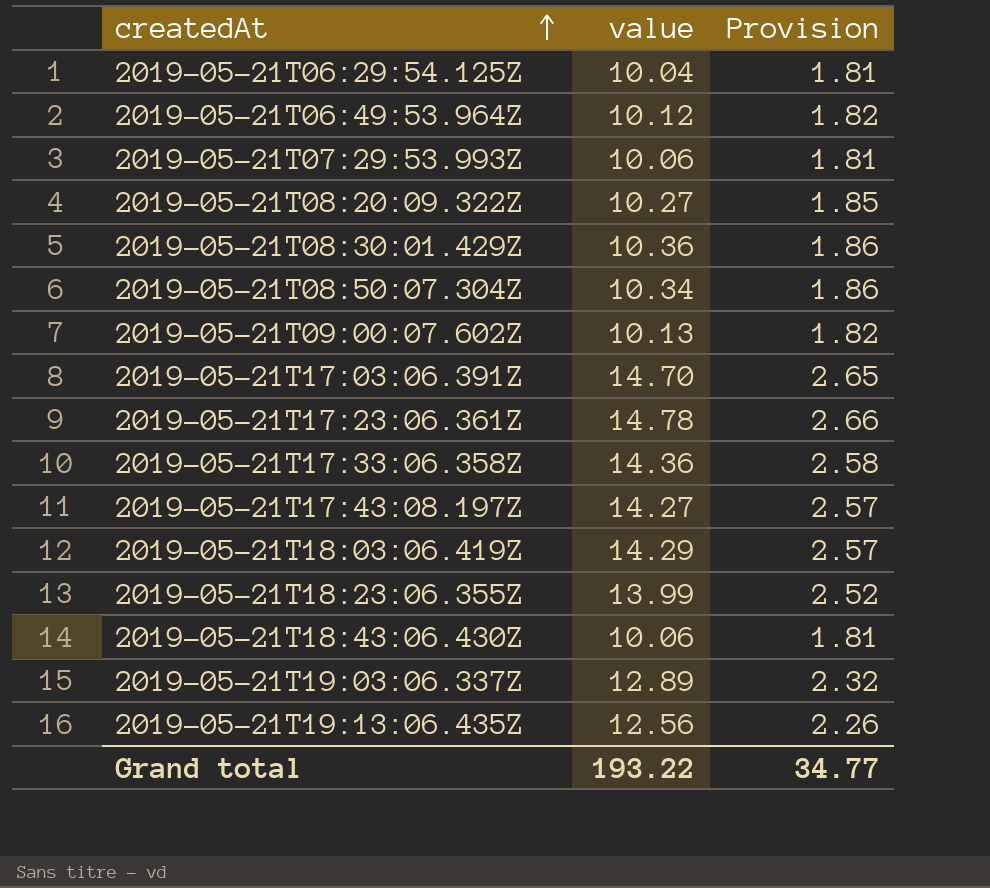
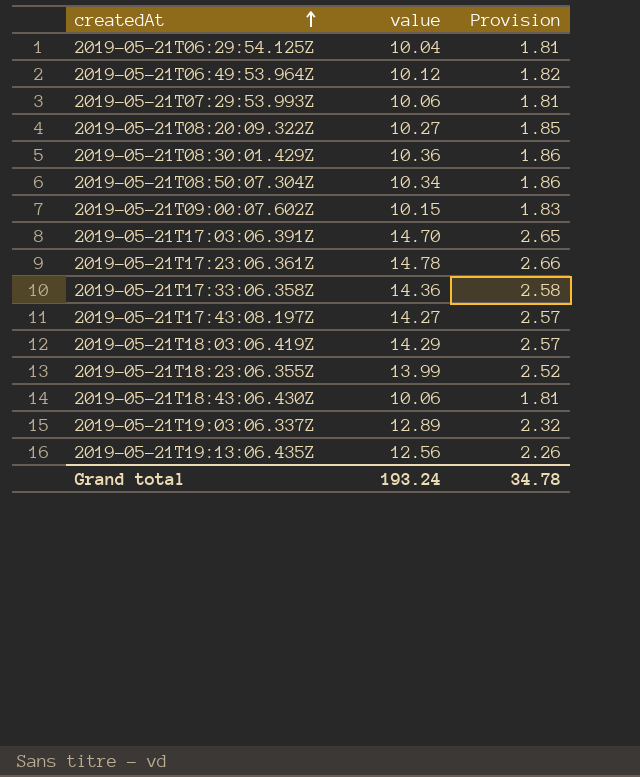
2019-05-21T09:00:07.602Z | value: 10.13 -> 10.15
2019-05-21T09:00:07.602Z | Provision: 1.82 -> 1.83
Grand total | value: 193.22 -> 193.24
Grand total | Provision: 34.77 -> 34.78

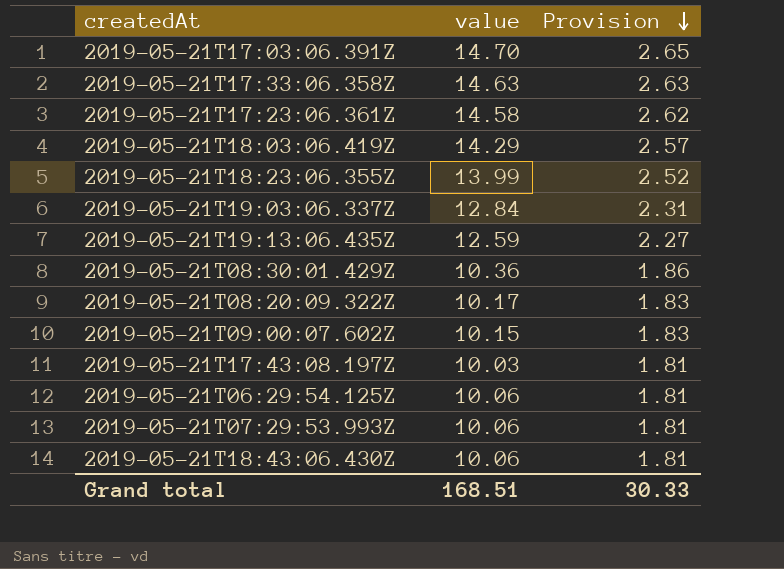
row order: createdAt ascending -> Provision descending
row 2019-05-21T06:49:53.964Z: 10.12 | 1.82 -> none
row 2019-05-21T08:50:07.304Z: 10.34 | 1.86 -> none
2019-05-21T17:33:06.358Z | value: 14.36 -> 14.63
2019-05-21T17:33:06.358Z | Provision: 2.58 -> 2.63
2019-05-21T17:23:06.361Z | value: 14.78 -> 14.58
2019-05-21T17:23:06.361Z | Provision: 2.66 -> 2.62
2019-05-21T19:03:06.337Z | value: 12.89 -> 12.84
2019-05-21T19:03:06.337Z | Provision: 2.32 -> 2.31
2019-05-21T19:13:06.435Z | value: 12.56 -> 12.59
2019-05-21T19:13:06.435Z | Provision: 2.26 -> 2.27
2019-05-21T08:20:09.322Z | value: 10.27 -> 10.17
2019-05-21T08:20:09.322Z | Provision: 1.85 -> 1.83
2019-05-21T17:43:08.197Z | value: 14.27 -> 10.03
2019-05-21T17:43:08.197Z | Provision: 2.57 -> 1.81
2019-05-21T06:29:54.125Z | value: 10.04 -> 10.06
Grand total | value: 193.24 -> 168.51
Grand total | Provision: 34.78 -> 30.33

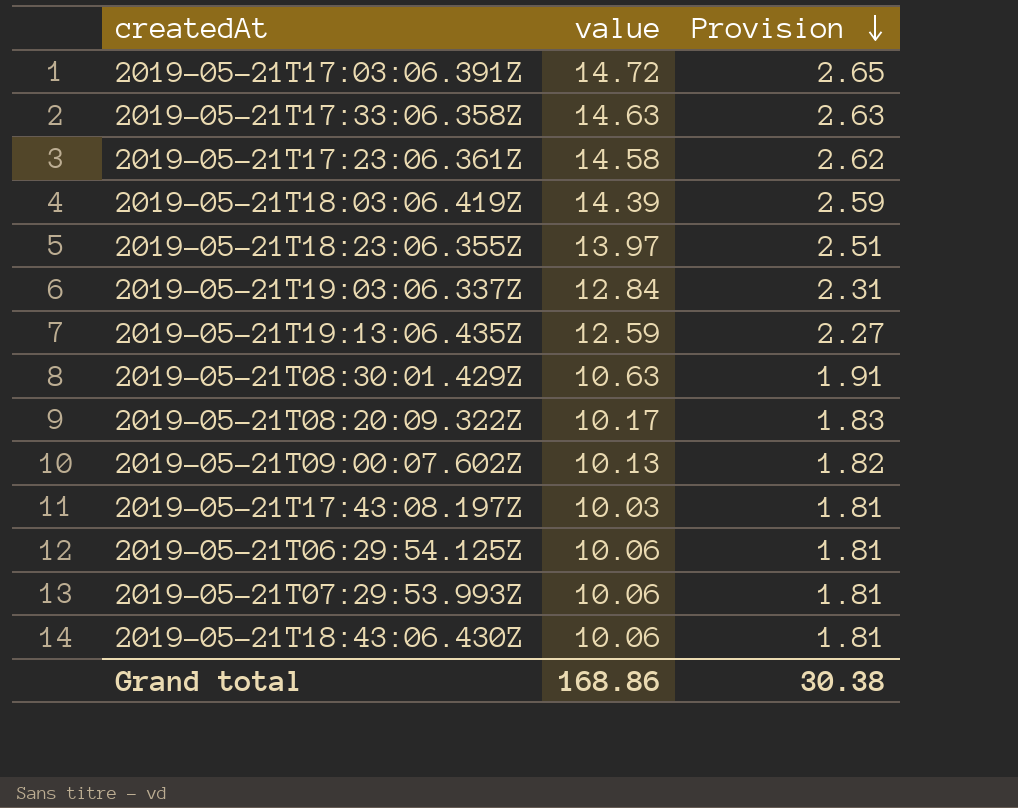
2019-05-21T17:03:06.391Z | value: 14.70 -> 14.72
2019-05-21T18:03:06.419Z | value: 14.29 -> 14.39
2019-05-21T18:03:06.419Z | Provision: 2.57 -> 2.59
2019-05-21T18:23:06.355Z | value: 13.99 -> 13.97
2019-05-21T18:23:06.355Z | Provision: 2.52 -> 2.51
2019-05-21T08:30:01.429Z | value: 10.36 -> 10.63
2019-05-21T08:30:01.429Z | Provision: 1.86 -> 1.91
2019-05-21T09:00:07.602Z | value: 10.15 -> 10.13
2019-05-21T09:00:07.602Z | Provision: 1.83 -> 1.82
Grand total | value: 168.51 -> 168.86
Grand total | Provision: 30.33 -> 30.38

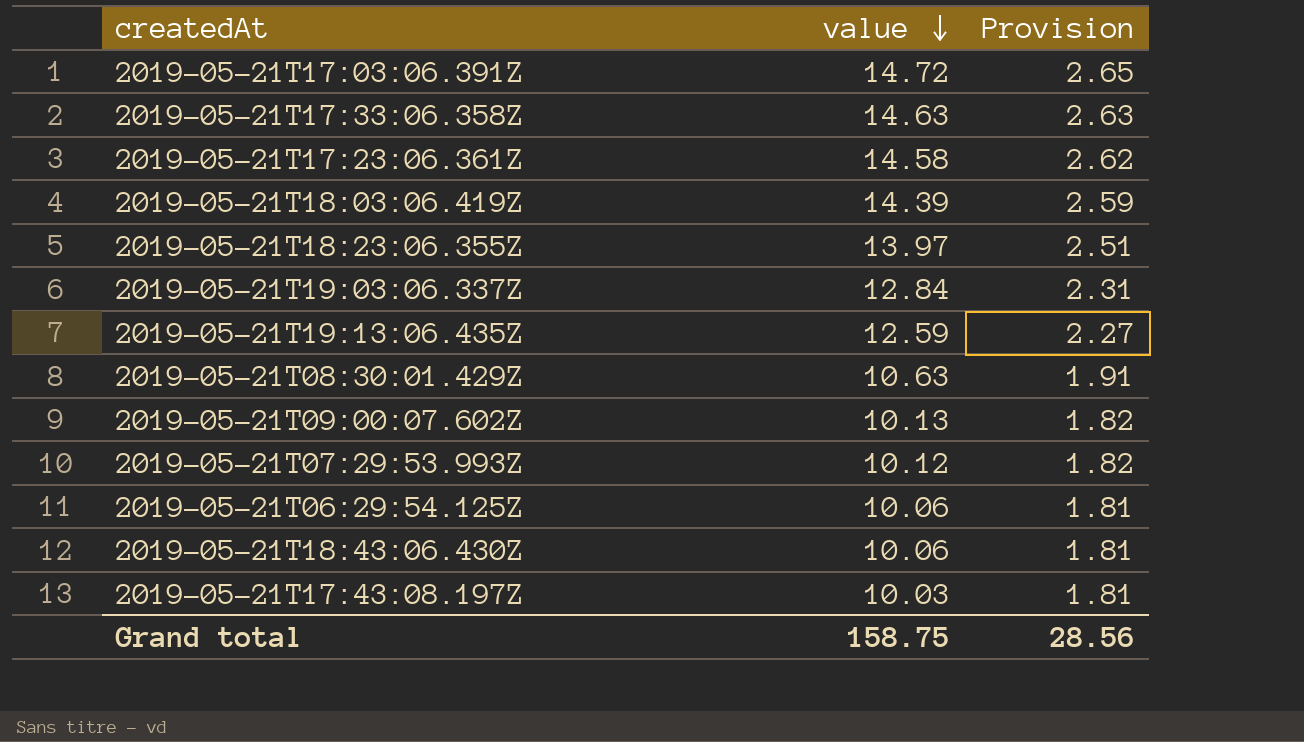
row order: Provision descending -> value descending
row 2019-05-21T08:20:09.322Z: 10.17 | 1.83 -> none
2019-05-21T07:29:53.993Z | value: 10.06 -> 10.12
2019-05-21T07:29:53.993Z | Provision: 1.81 -> 1.82
Grand total | value: 168.86 -> 158.75
Grand total | Provision: 30.38 -> 28.56

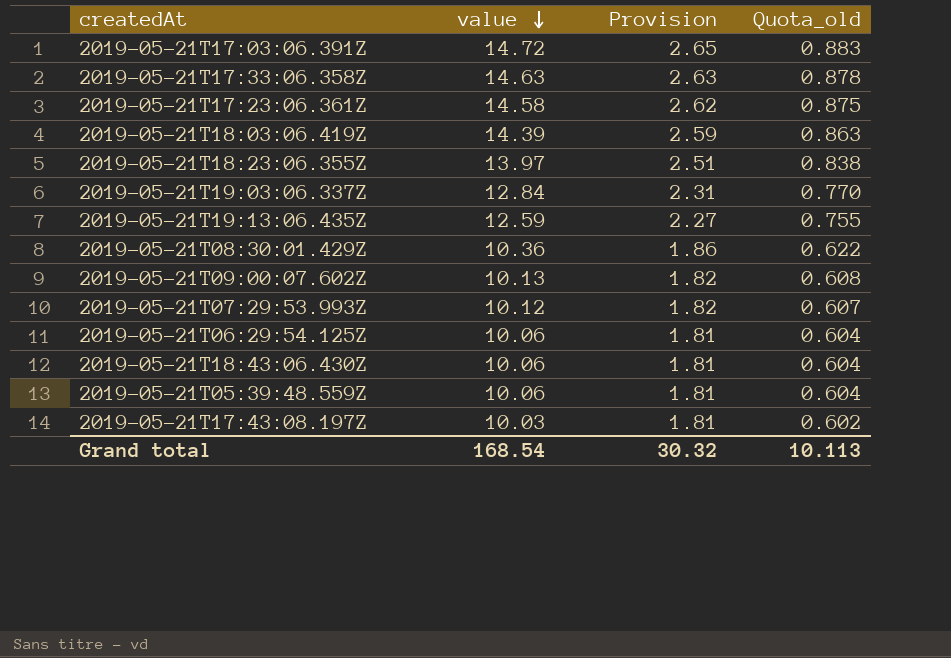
column Quota_old | formula: none -> [value] * 0.06
2019-05-21T08:30:01.429Z | value: 10.63 -> 10.36
2019-05-21T08:30:01.429Z | Provision: 1.91 -> 1.86
row 2019-05-21T05:39:48.559Z: none -> 10.06 | 1.81 | 0.604
Grand total | value: 158.75 -> 168.54
Grand total | Provision: 28.56 -> 30.32

